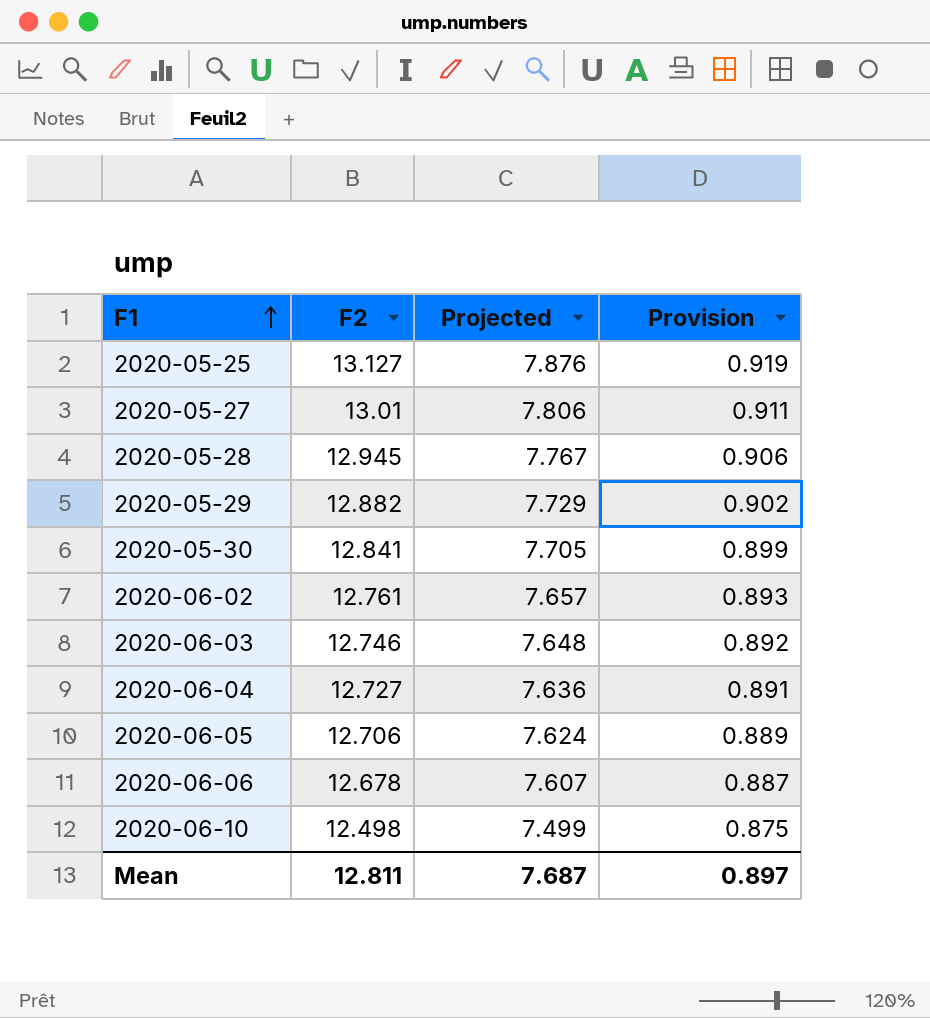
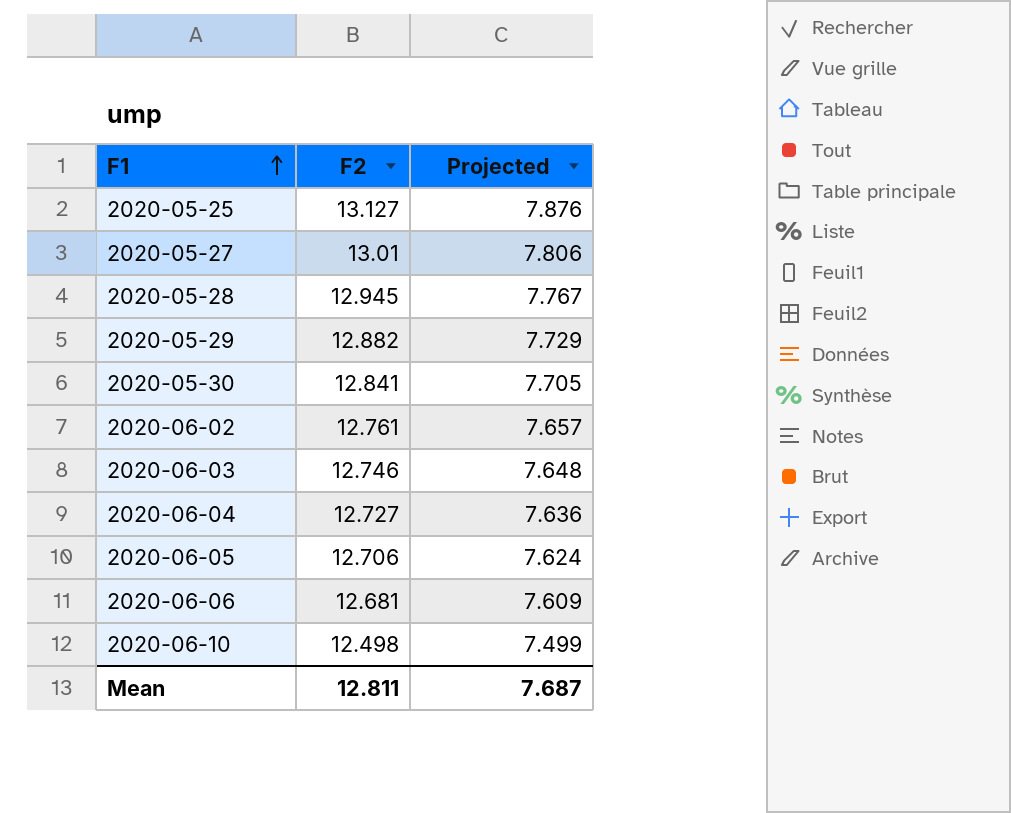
column Provision | formula: [F2] * 0.07 -> none
2020-06-06 | F2: 12.678 -> 12.681
2020-06-06 | Projected: 7.607 -> 7.609

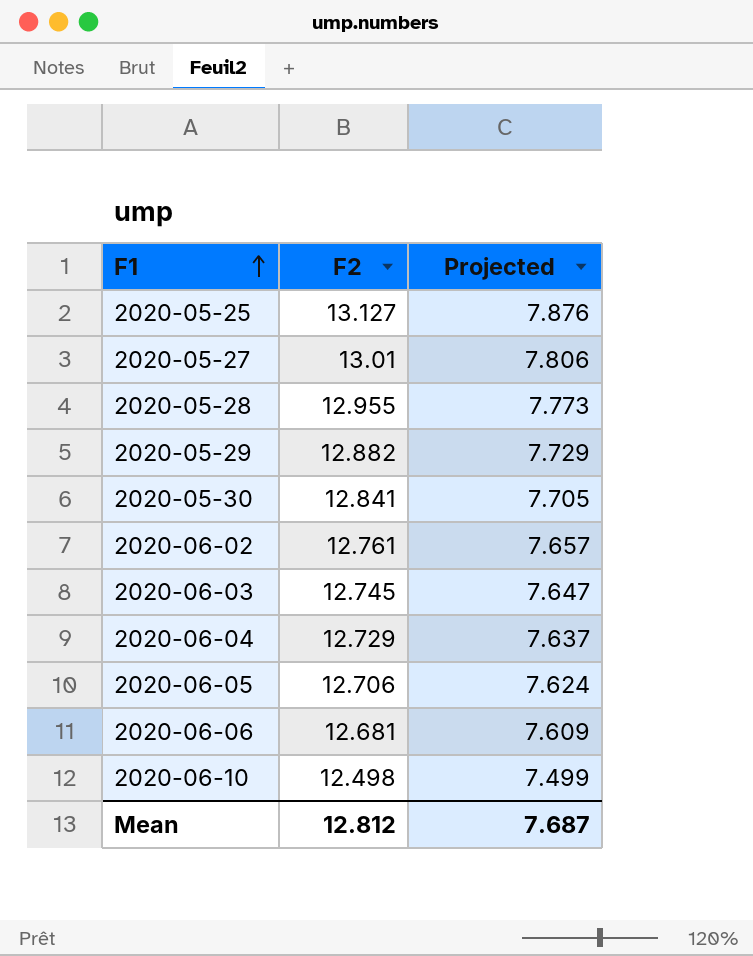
2020-05-28 | F2: 12.945 -> 12.955
2020-05-28 | Projected: 7.767 -> 7.773
2020-06-03 | F2: 12.746 -> 12.745
2020-06-03 | Projected: 7.648 -> 7.647
2020-06-04 | F2: 12.727 -> 12.729
2020-06-04 | Projected: 7.636 -> 7.637
Mean | F2: 12.811 -> 12.812

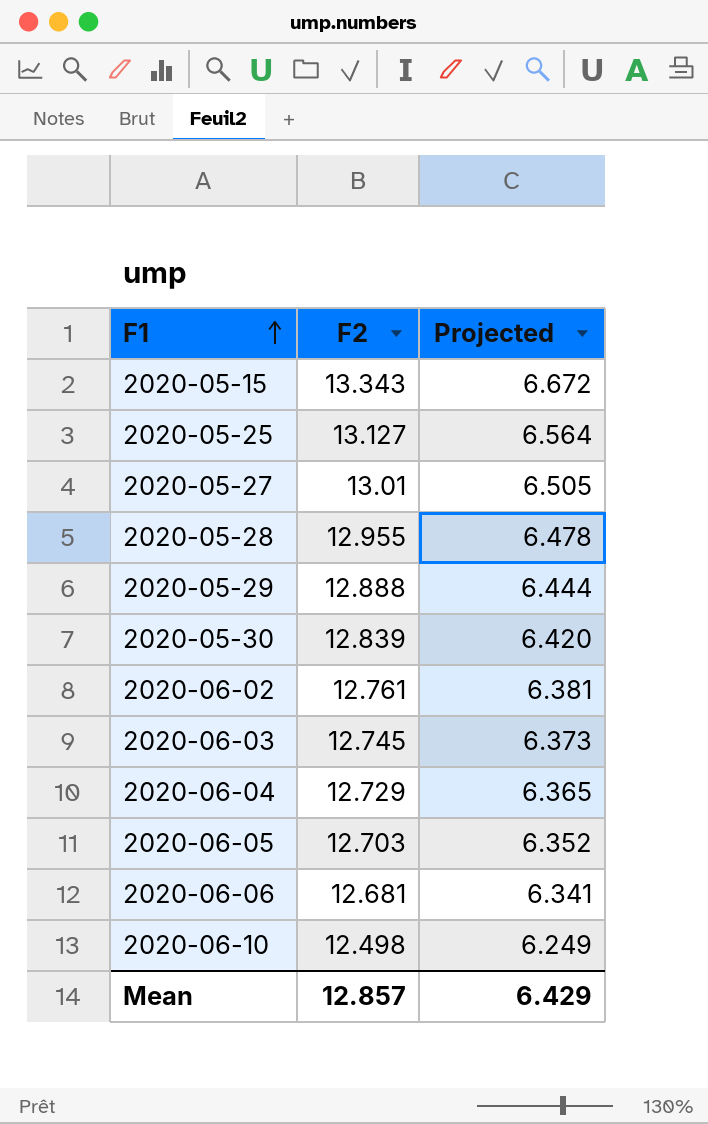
column Projected | formula: [F2] * 0.6 -> [F2] * 0.5
row 2020-05-15: none -> 13.343 | 6.672
2020-05-29 | F2: 12.882 -> 12.888
2020-05-30 | F2: 12.841 -> 12.839
2020-06-05 | F2: 12.706 -> 12.703
Mean | F2: 12.812 -> 12.857
Mean | Projected: 7.687 -> 6.429

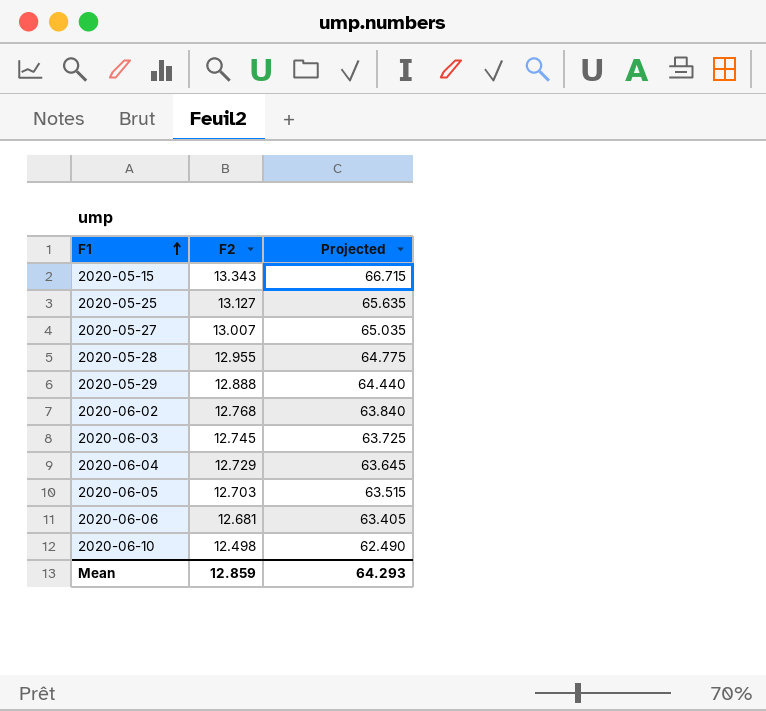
column Projected | formula: [F2] * 0.5 -> [F2] * 5
row 2020-05-30: 12.839 | 6.420 -> none
2020-05-27 | F2: 13.01 -> 13.007
2020-06-02 | F2: 12.761 -> 12.768
Mean | F2: 12.857 -> 12.859
Mean | Projected: 6.429 -> 64.293

